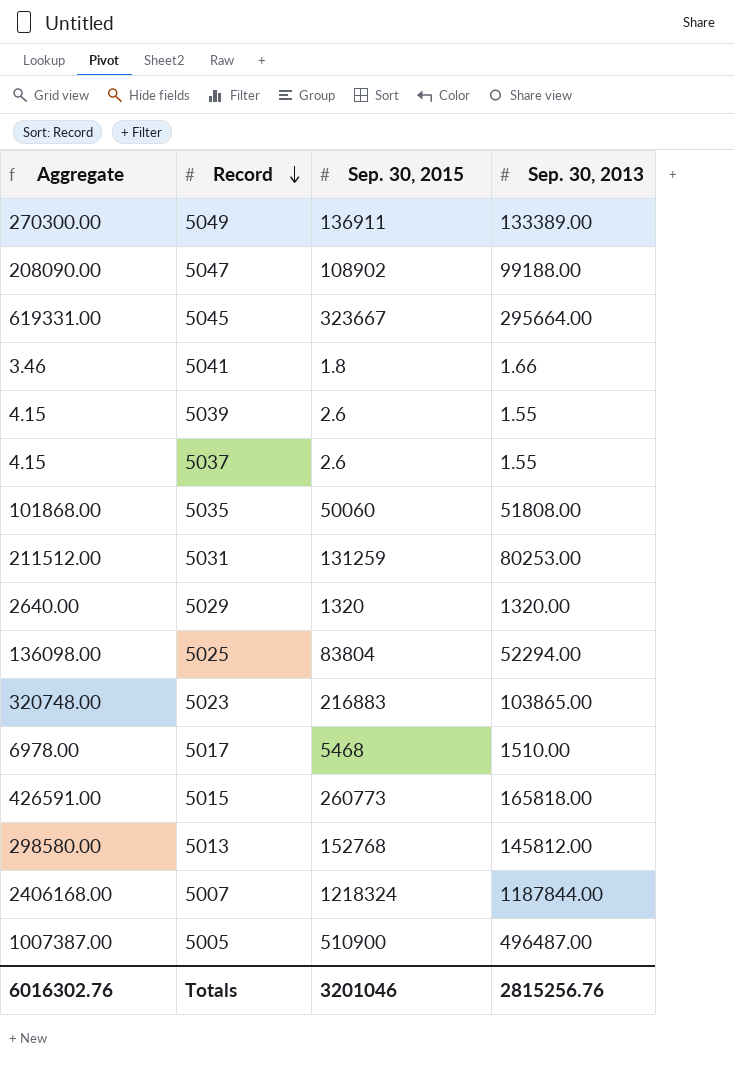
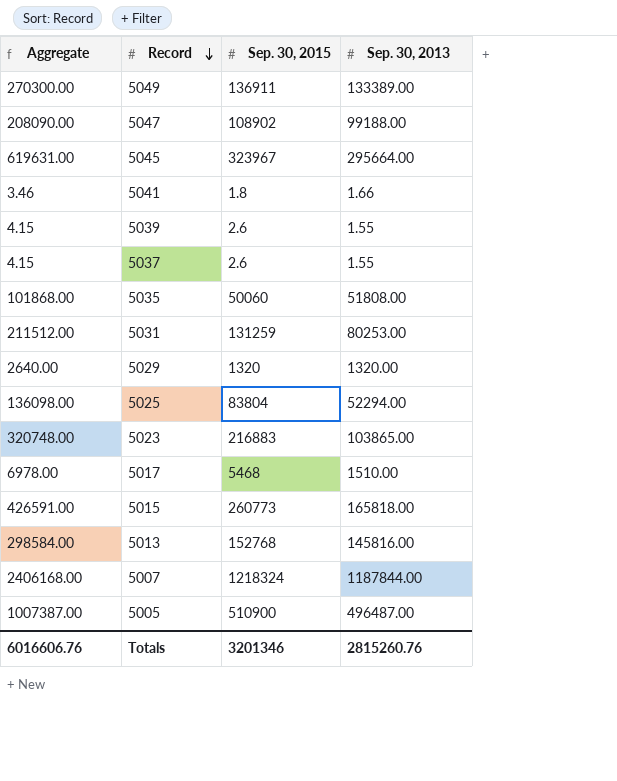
5045 | Aggregate: 619331.00 -> 619631.00
5045 | Sep. 30, 2015: 323667 -> 323967
5013 | Aggregate: 298580.00 -> 298584.00
5013 | Sep. 30, 2013: 145812.00 -> 145816.00
Totals | Aggregate: 6016302.76 -> 6016606.76
Totals | Sep. 30, 2015: 3201046 -> 3201346
Totals | Sep. 30, 2013: 2815256.76 -> 2815260.76

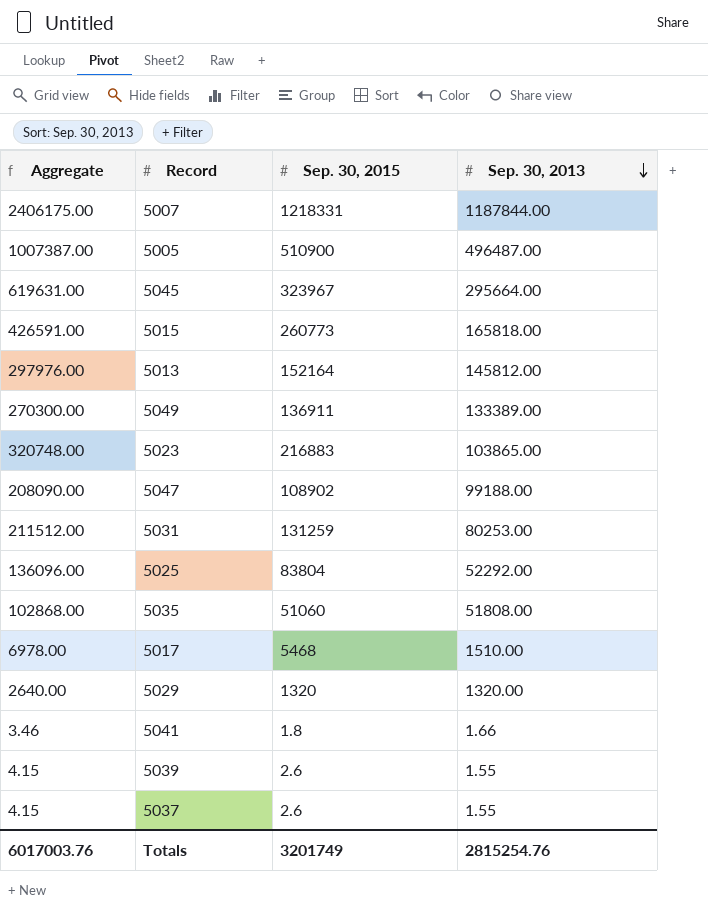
row order: Record descending -> Sep. 30, 2013 descending
5007 | Aggregate: 2406168.00 -> 2406175.00
5007 | Sep. 30, 2015: 1218324 -> 1218331
5013 | Aggregate: 298584.00 -> 297976.00
5013 | Sep. 30, 2015: 152768 -> 152164
5013 | Sep. 30, 2013: 145816.00 -> 145812.00
5025 | Aggregate: 136098.00 -> 136096.00
5025 | Sep. 30, 2013: 52294.00 -> 52292.00
5035 | Aggregate: 101868.00 -> 102868.00
5035 | Sep. 30, 2015: 50060 -> 51060
Totals | Aggregate: 6016606.76 -> 6017003.76
Totals | Sep. 30, 2015: 3201346 -> 3201749
Totals | Sep. 30, 2013: 2815260.76 -> 2815254.76

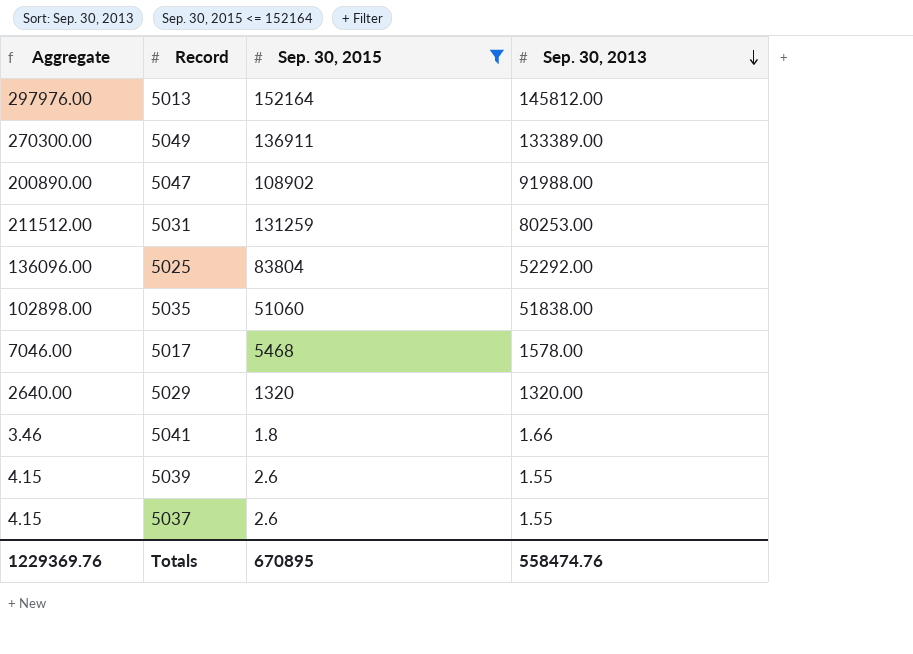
filter: none -> Sep. 30, 2015 <= 152164
5047 | Aggregate: 208090.00 -> 200890.00
5047 | Sep. 30, 2013: 99188.00 -> 91988.00
5035 | Aggregate: 102868.00 -> 102898.00
5035 | Sep. 30, 2013: 51808.00 -> 51838.00
5017 | Aggregate: 6978.00 -> 7046.00
5017 | Sep. 30, 2013: 1510.00 -> 1578.00
Totals | Aggregate: 6017003.76 -> 1229369.76
Totals | Sep. 30, 2015: 3201749 -> 670895
Totals | Sep. 30, 2013: 2815254.76 -> 558474.76

